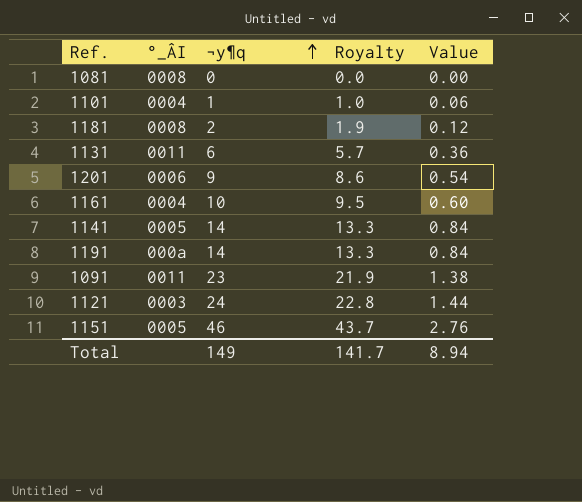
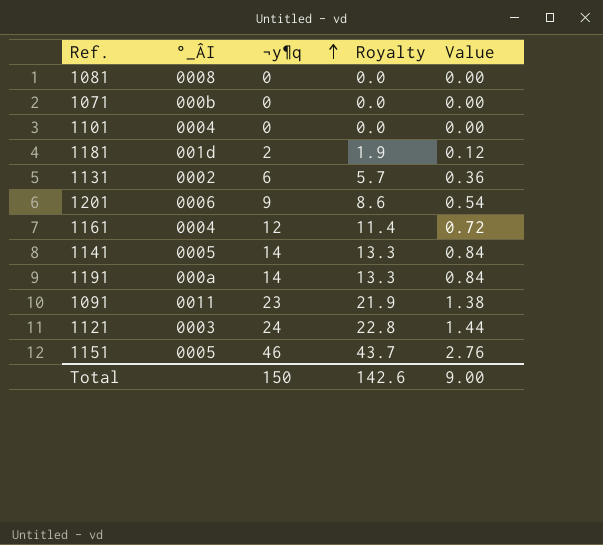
row 1071: none -> 000b | 0 | 0.0 | 0.00
1101 | ¬y¶q: 1 -> 0
1101 | Royalty: 1.0 -> 0.0
1101 | Value: 0.06 -> 0.00
1181 | °_ÂI: 0008 -> 001d
1131 | °_ÂI: 0011 -> 0002
1161 | ¬y¶q: 10 -> 12
1161 | Royalty: 9.5 -> 11.4
1161 | Value: 0.60 -> 0.72
Total | ¬y¶q: 149 -> 150
Total | Royalty: 141.7 -> 142.6
Total | Value: 8.94 -> 9.00

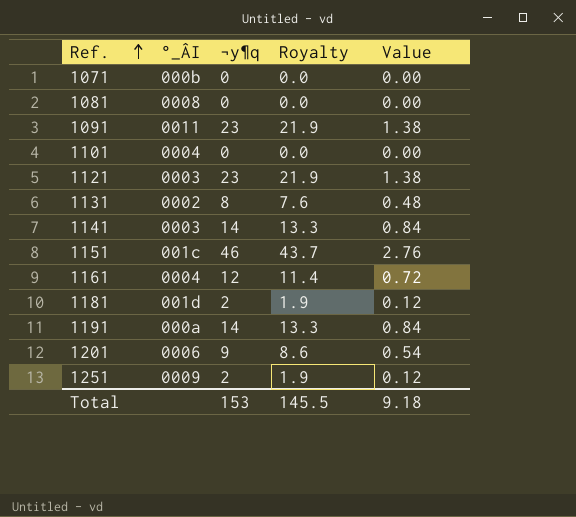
row order: ¬y¶q ascending -> Ref. ascending
1121 | ¬y¶q: 24 -> 23
1121 | Royalty: 22.8 -> 21.9
1121 | Value: 1.44 -> 1.38
1131 | ¬y¶q: 6 -> 8
1131 | Royalty: 5.7 -> 7.6
1131 | Value: 0.36 -> 0.48
1141 | °_ÂI: 0005 -> 0003
1151 | °_ÂI: 0005 -> 001c
row 1251: none -> 0009 | 2 | 1.9 | 0.12
Total | ¬y¶q: 150 -> 153
Total | Royalty: 142.6 -> 145.5
Total | Value: 9.00 -> 9.18

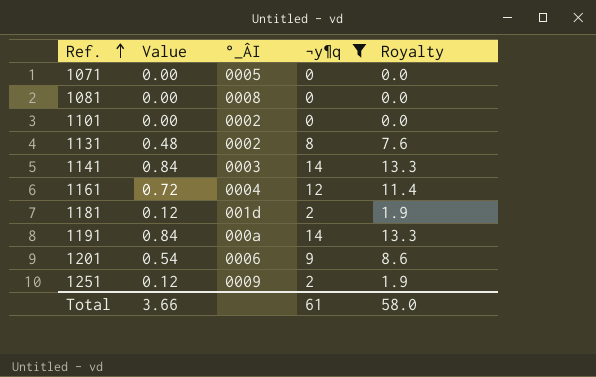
filter: none -> ¬y¶q <= 14
column Value | position: 5 -> 2
1071 | °_ÂI: 000b -> 0005
1101 | °_ÂI: 0004 -> 0002
Total | Value: 9.18 -> 3.66
Total | ¬y¶q: 153 -> 61
Total | Royalty: 145.5 -> 58.0

